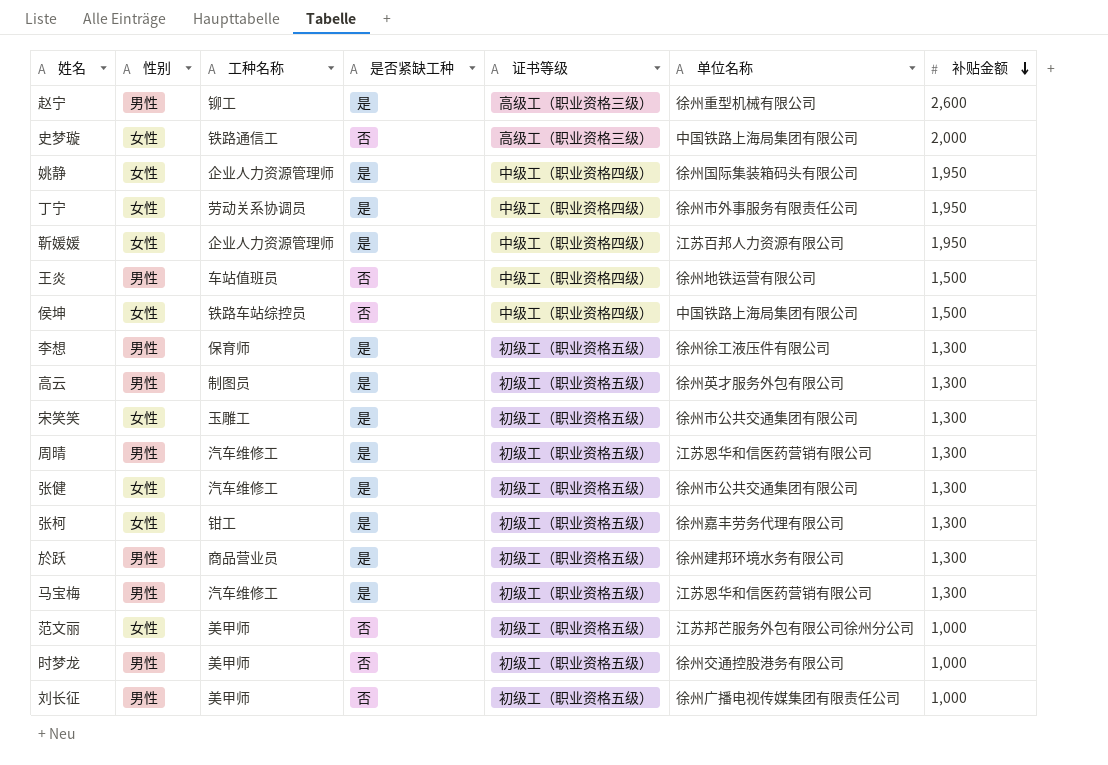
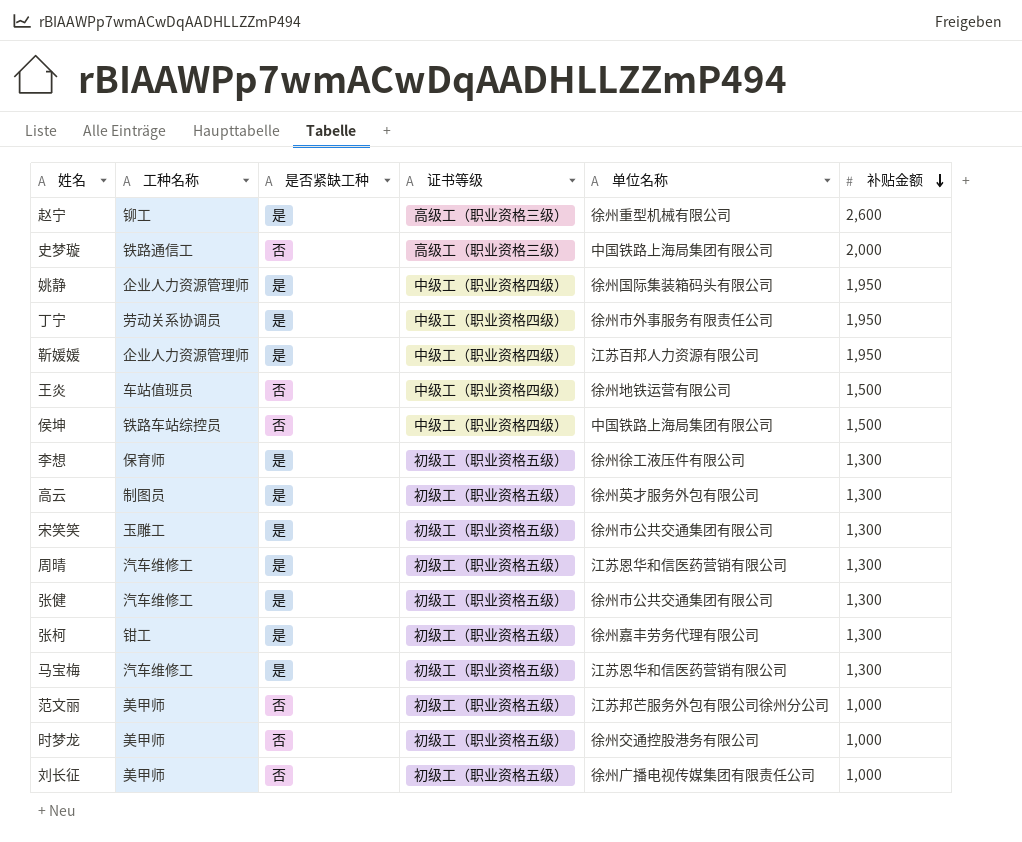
column 性别 | position: 2 -> none
row 於跃: 男性 | 商品营业员 | 是 | 初级工（职业资格五级） | 徐州建邦环境水务有限公司 | 1,300 -> none

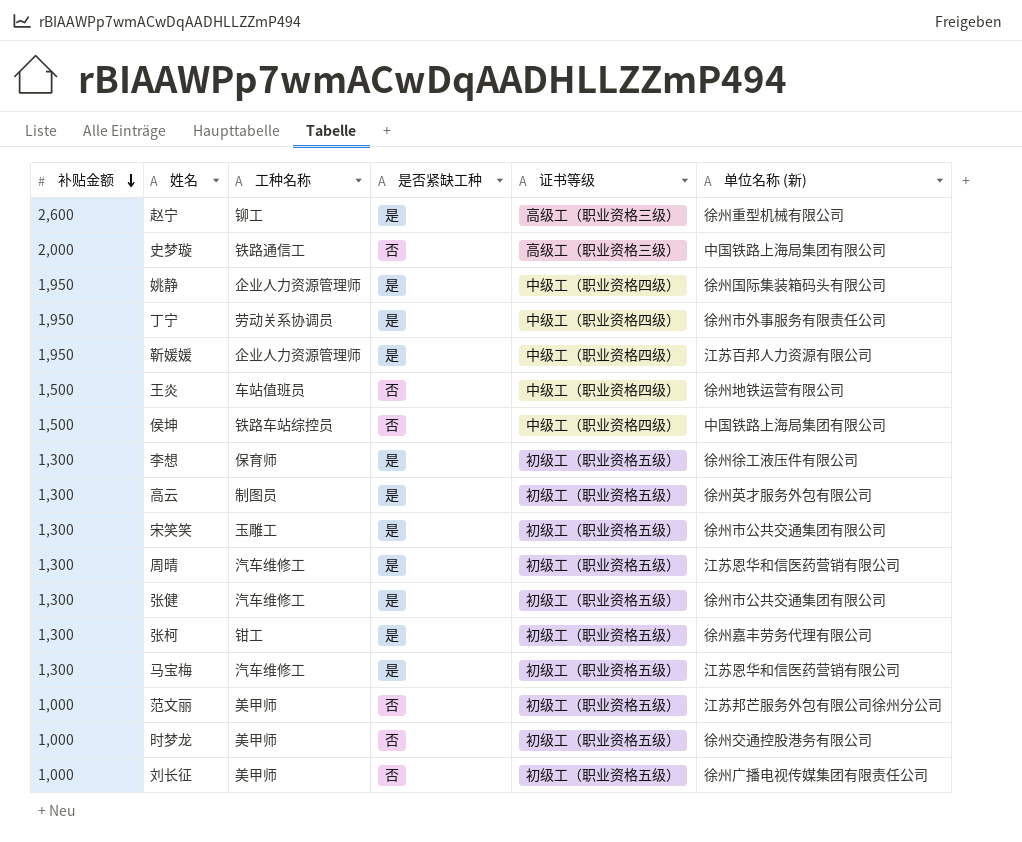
column 补贴金额 | position: 6 -> 1
column name: 单位名称 -> 单位名称 (新)

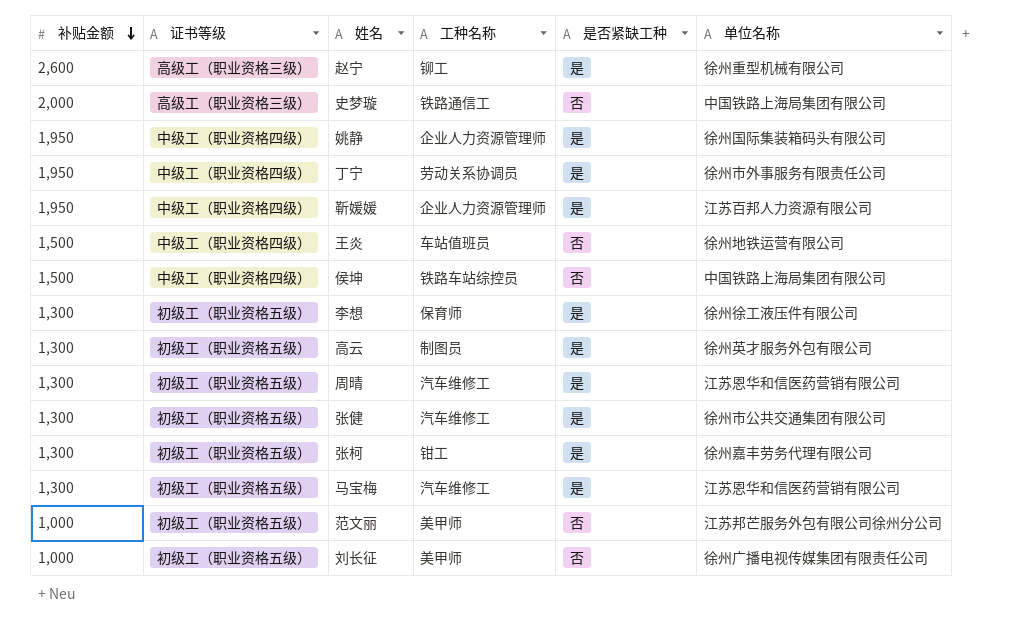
column 证书等级 | position: 5 -> 2
column name: 单位名称 (新) -> 单位名称
row 宋笑笑: 1,300 | 玉雕工 | 是 | 初级工（职业资格五级） | 徐州市公共交通集团有限公司 -> none
row 时梦龙: 1,000 | 美甲师 | 否 | 初级工（职业资格五级） | 徐州交通控股港务有限公司 -> none

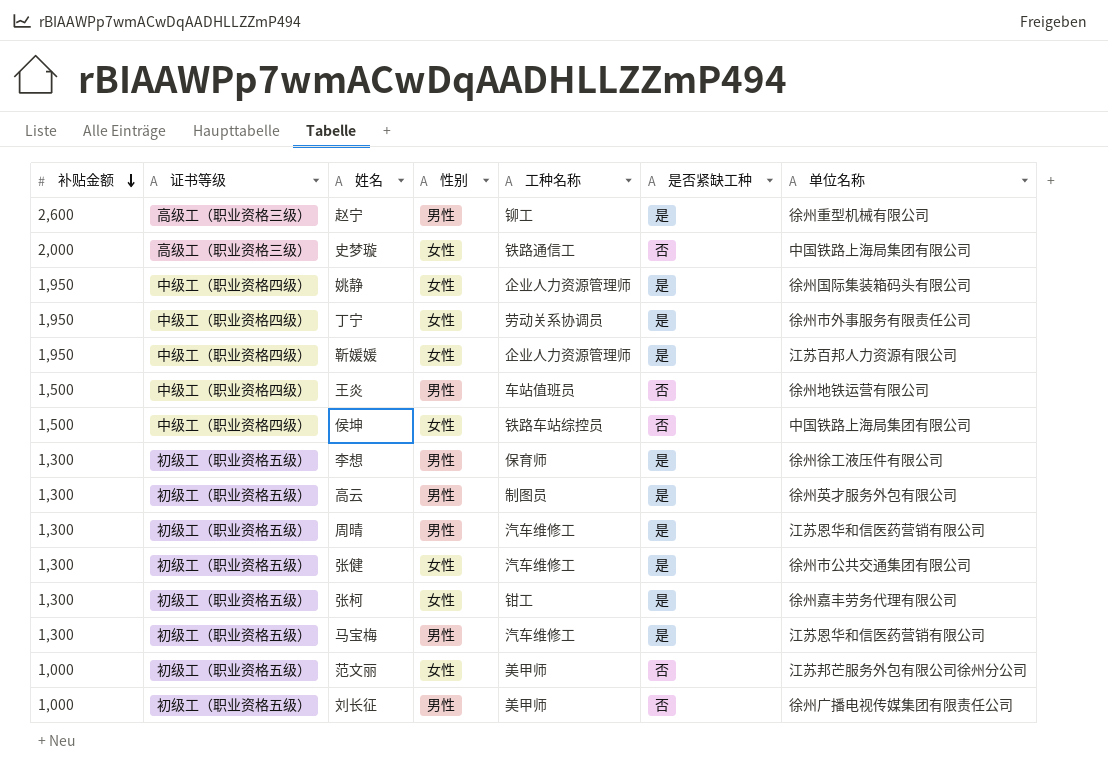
column 性别 | position: none -> 4

